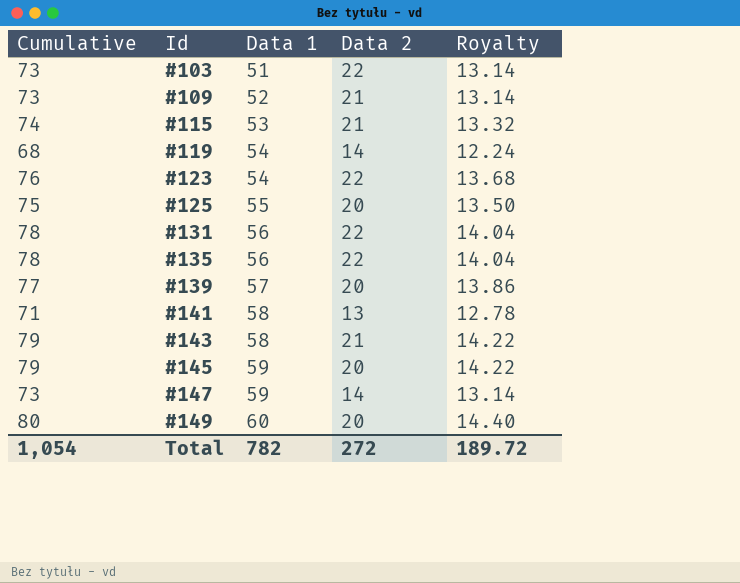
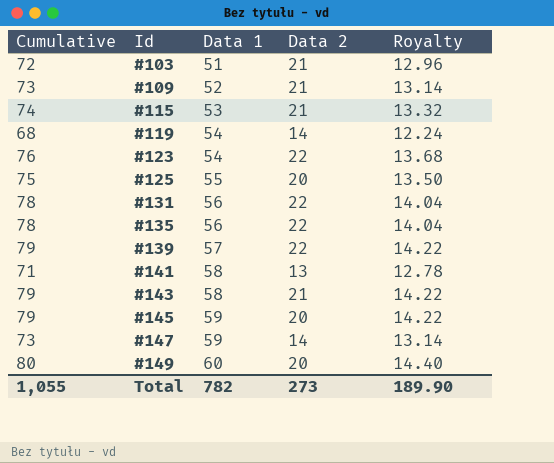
#103 | Cumulative: 73 -> 72
#103 | Data 2: 22 -> 21
#103 | Royalty: 13.14 -> 12.96
#139 | Cumulative: 77 -> 79
#139 | Data 2: 20 -> 22
#139 | Royalty: 13.86 -> 14.22
Total | Cumulative: 1,054 -> 1,055
Total | Data 2: 272 -> 273
Total | Royalty: 189.72 -> 189.90

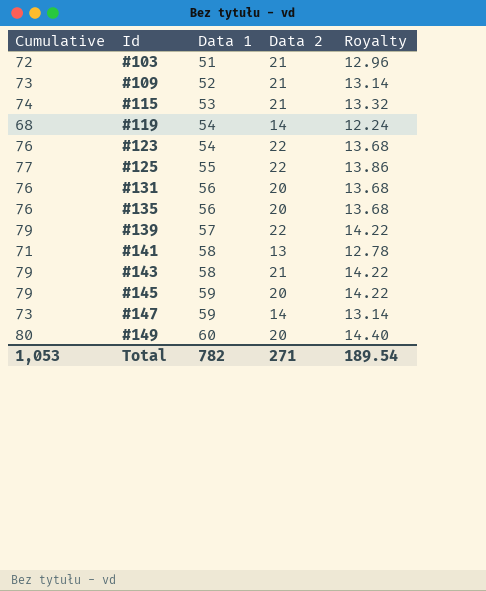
#125 | Cumulative: 75 -> 77
#125 | Data 2: 20 -> 22
#125 | Royalty: 13.50 -> 13.86
#131 | Cumulative: 78 -> 76
#131 | Data 2: 22 -> 20
#131 | Royalty: 14.04 -> 13.68
#135 | Cumulative: 78 -> 76
#135 | Data 2: 22 -> 20
#135 | Royalty: 14.04 -> 13.68
Total | Cumulative: 1,055 -> 1,053
Total | Data 2: 273 -> 271
Total | Royalty: 189.90 -> 189.54

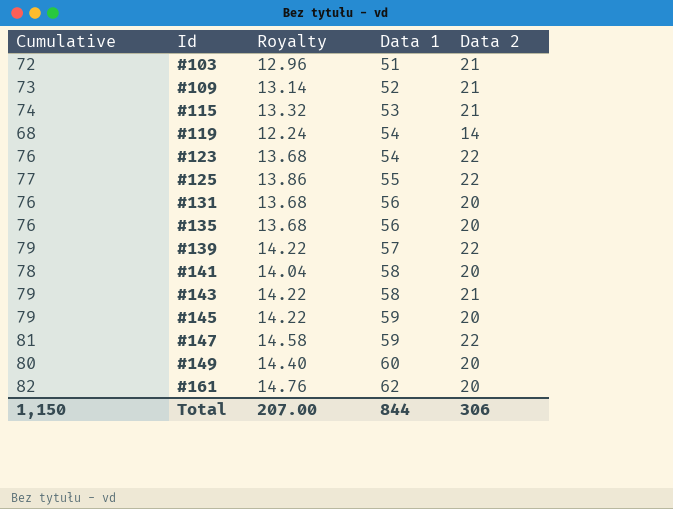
column Royalty | position: 5 -> 3
#141 | Cumulative: 71 -> 78
#141 | Royalty: 12.78 -> 14.04
#141 | Data 2: 13 -> 20
#147 | Cumulative: 73 -> 81
#147 | Royalty: 13.14 -> 14.58
#147 | Data 2: 14 -> 22
row #161: none -> 82 | 14.76 | 62 | 20
Total | Cumulative: 1,053 -> 1,150
Total | Royalty: 189.54 -> 207.00
Total | Data 1: 782 -> 844
Total | Data 2: 271 -> 306

